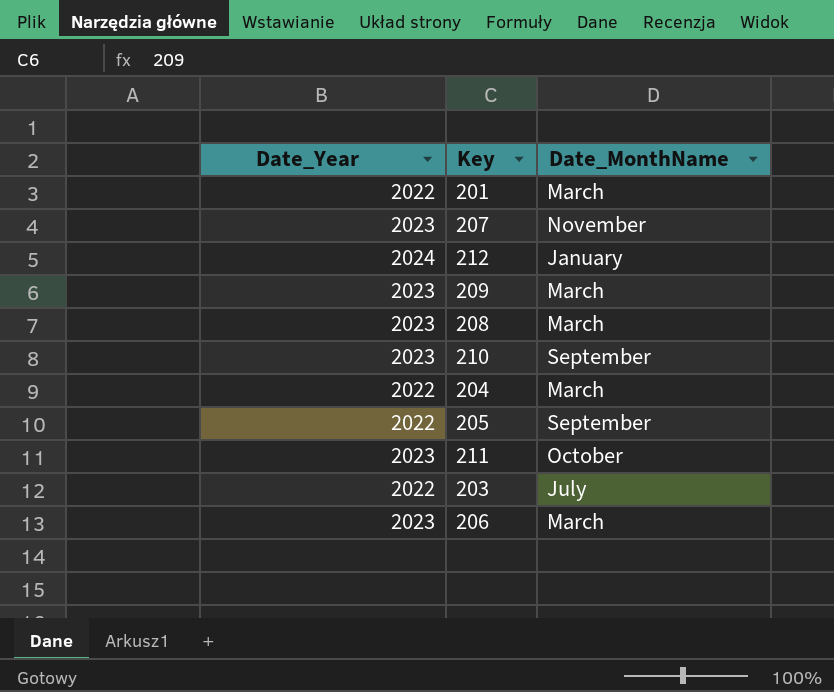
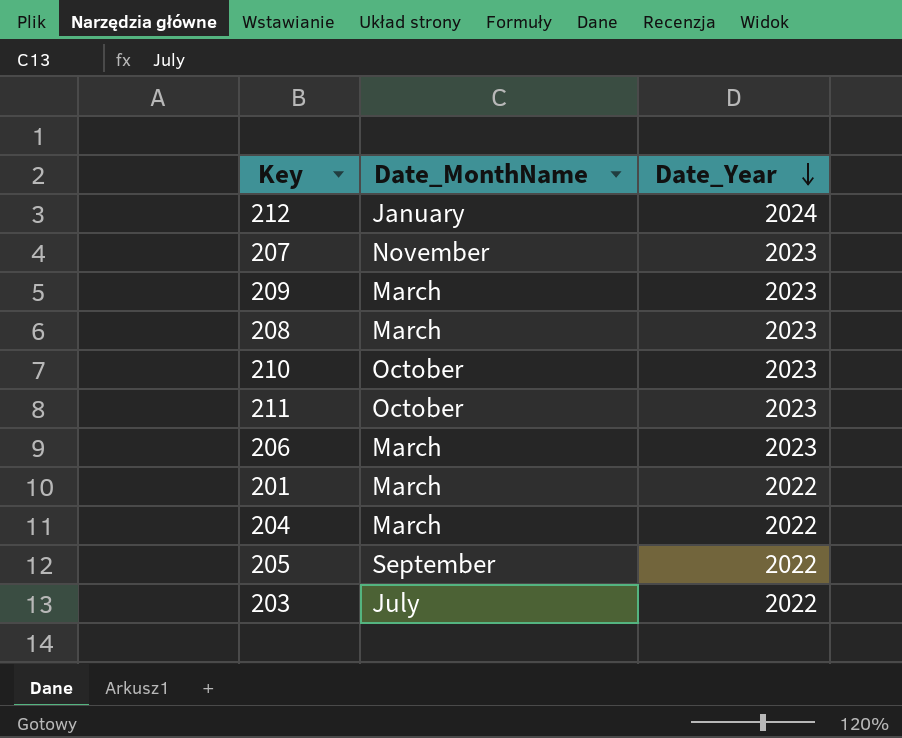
row order: none -> Date_Year descending
column Date_Year | position: 1 -> 3
210 | Date_MonthName: September -> October

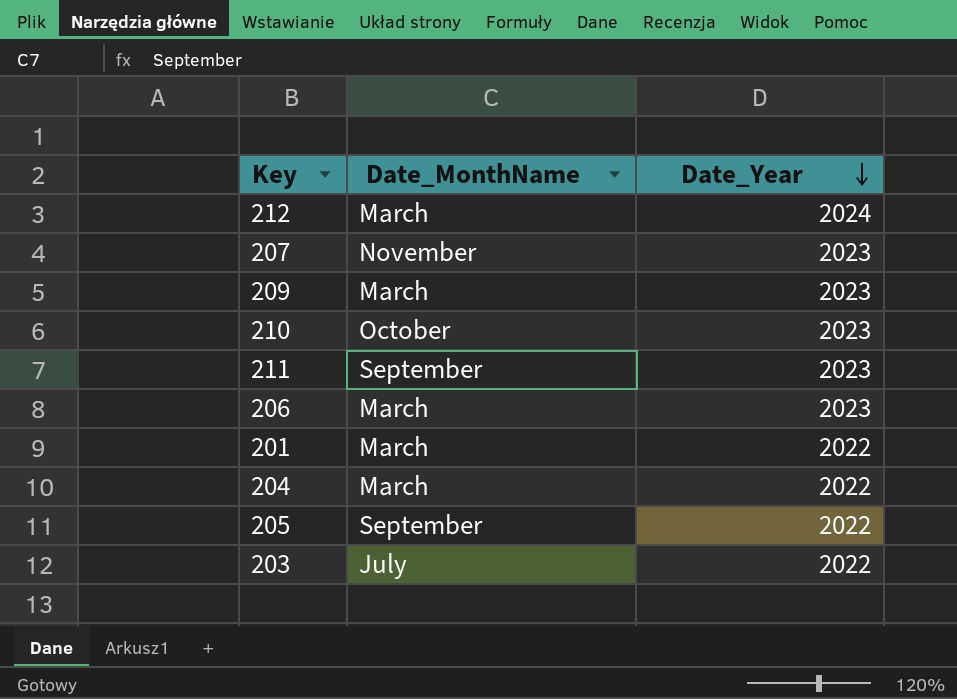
row 208: March | 2023 -> none
212 | Date_MonthName: January -> March
211 | Date_MonthName: October -> September

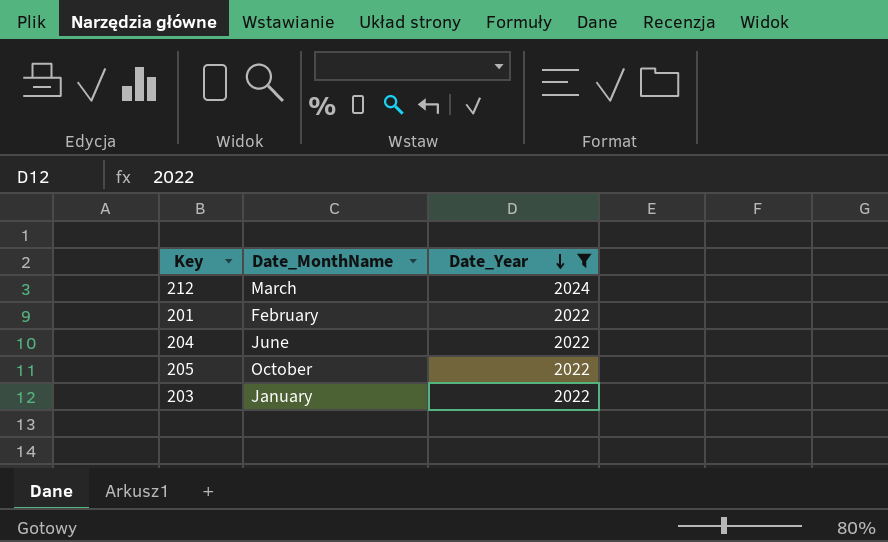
filter: none -> Date_Year != 2023
201 | Date_MonthName: March -> February
204 | Date_MonthName: March -> June
205 | Date_MonthName: September -> October
203 | Date_MonthName: July -> January

